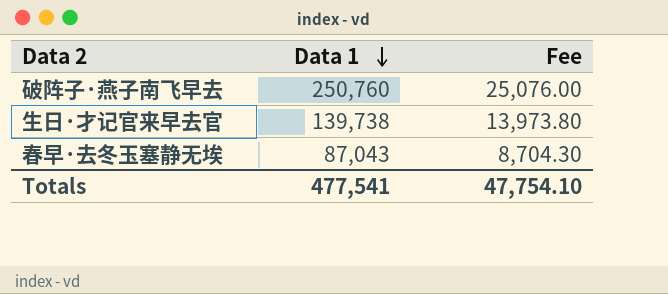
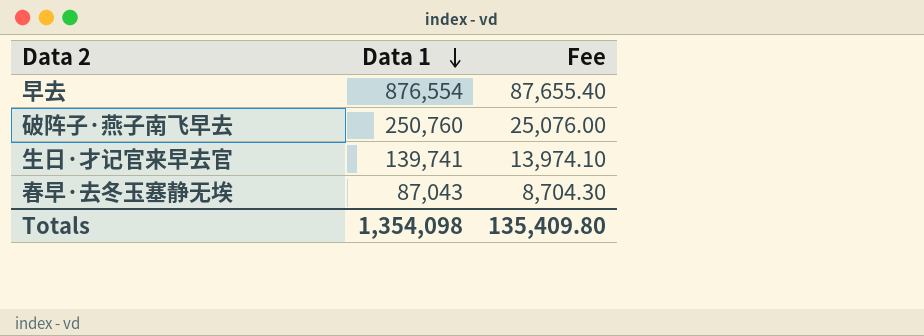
row 早去: none -> 876,554 | 87,655.40
生日·才记官来早去官 | Data 1: 139,738 -> 139,741
生日·才记官来早去官 | Fee: 13,973.80 -> 13,974.10
Totals | Data 1: 477,541 -> 1,354,098
Totals | Fee: 47,754.10 -> 135,409.80

